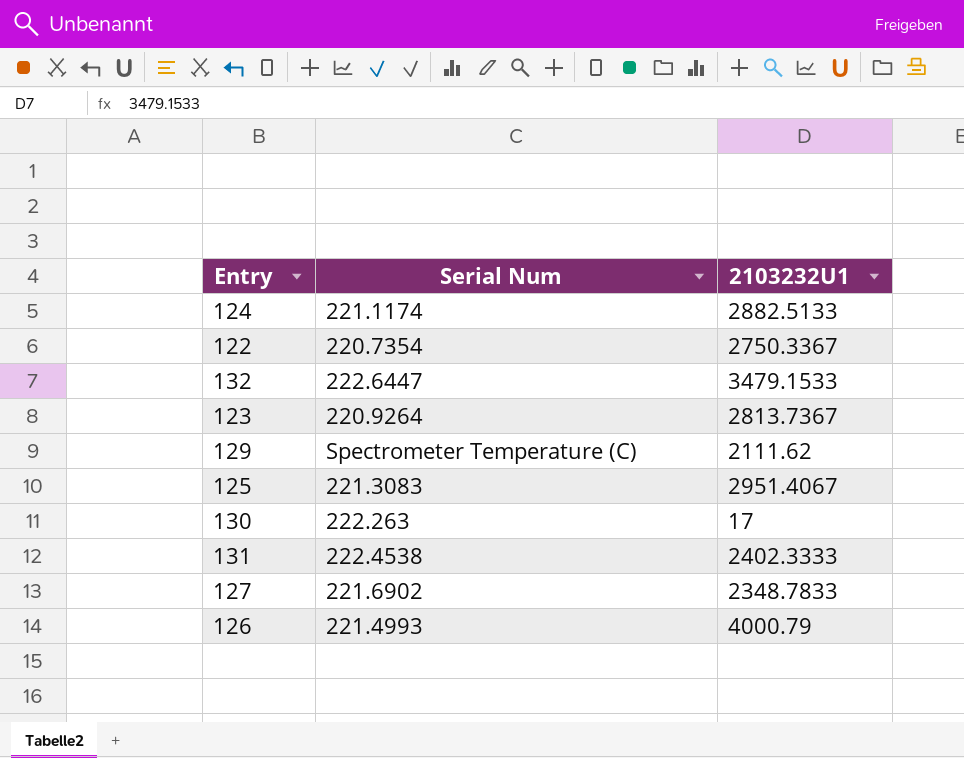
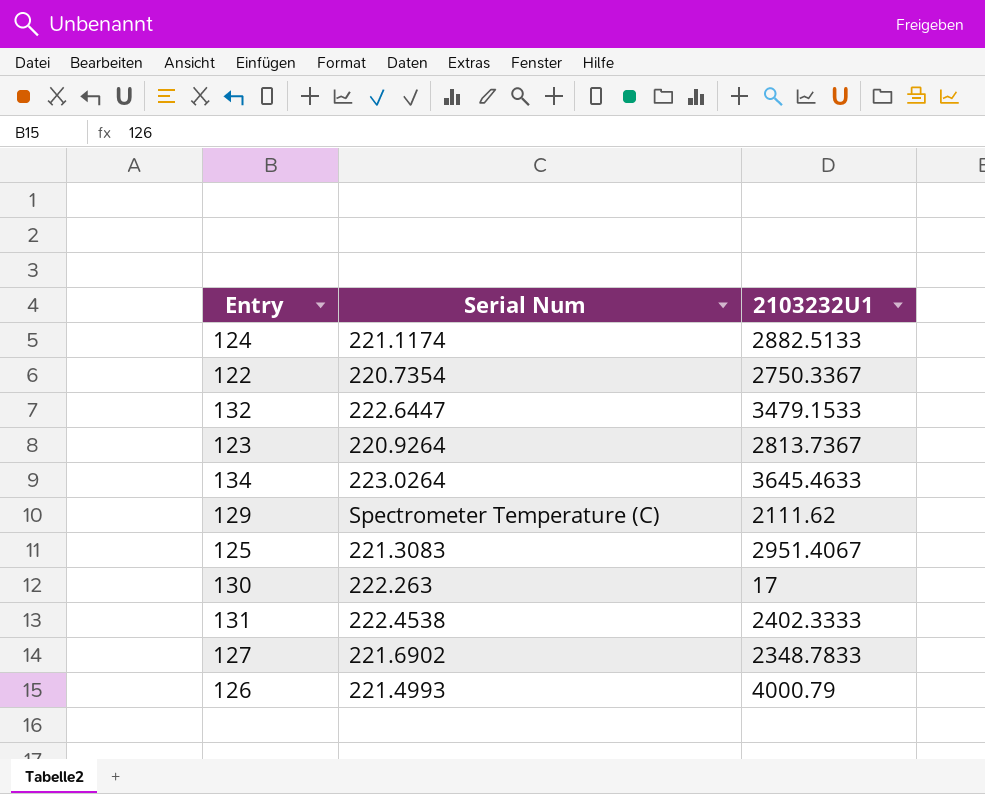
row 134: none -> 223.0264 | 3645.4633

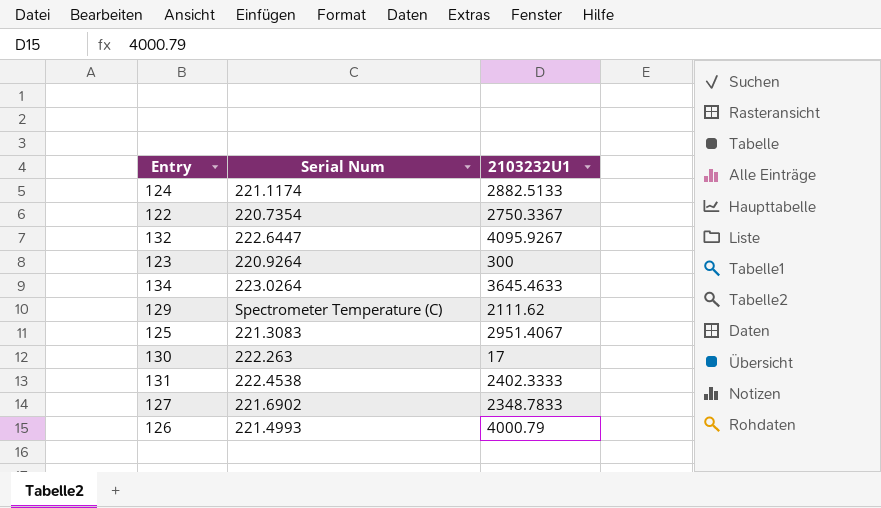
132 | 2103232U1: 3479.1533 -> 4095.9267
123 | 2103232U1: 2813.7367 -> 300

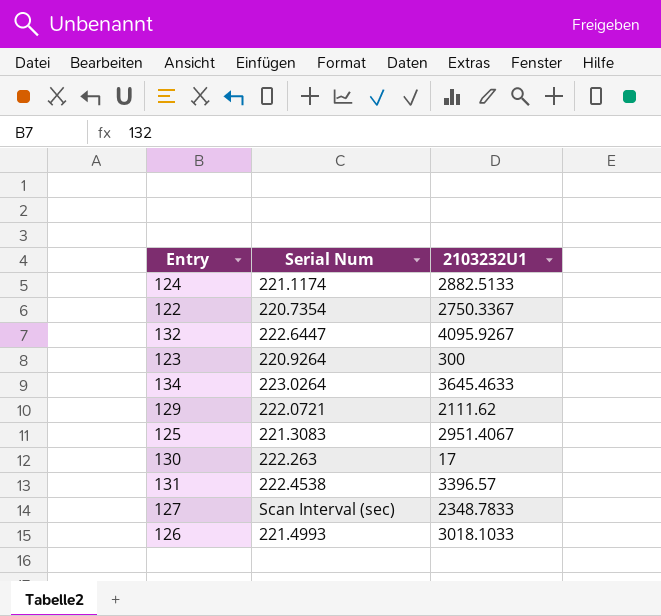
129 | Serial Num: Spectrometer Temperature (C) -> 222.0721
131 | 2103232U1: 2402.3333 -> 3396.57
127 | Serial Num: 221.6902 -> Scan Interval (sec)
126 | 2103232U1: 4000.79 -> 3018.1033

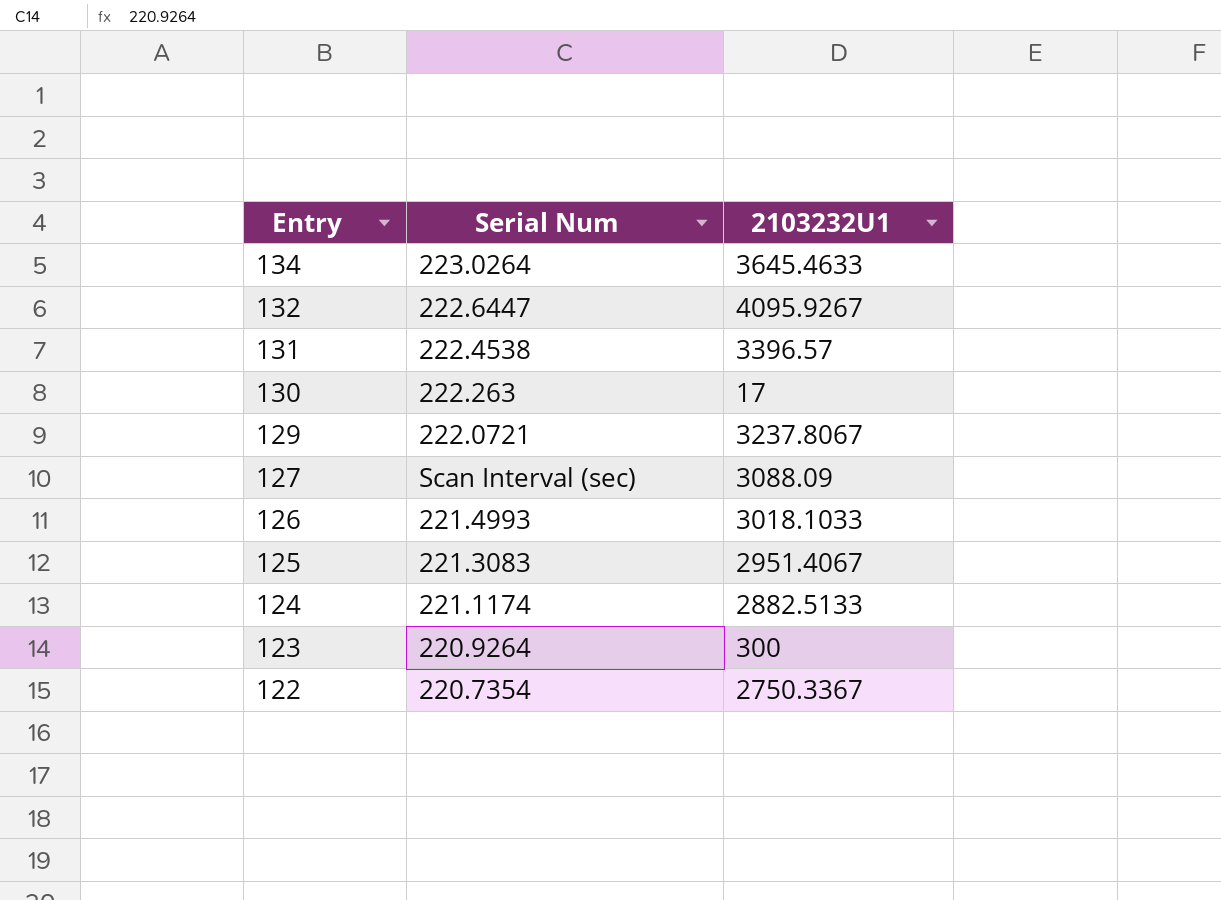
row order: none -> Entry descending
129 | 2103232U1: 2111.62 -> 3237.8067
127 | 2103232U1: 2348.7833 -> 3088.09

